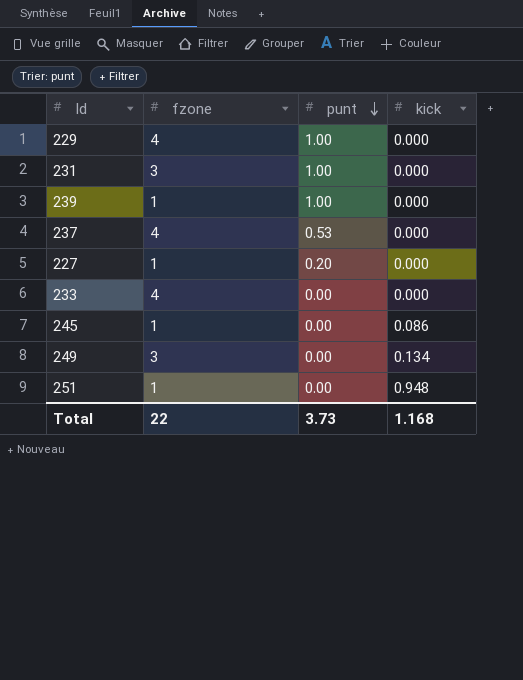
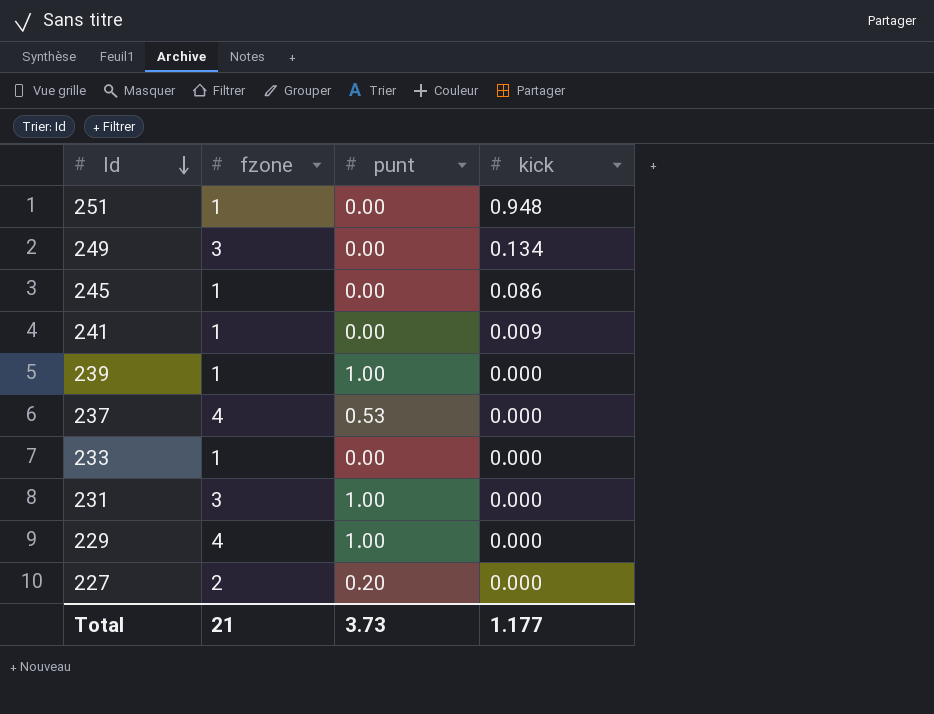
row order: punt descending -> Id descending
row 241: none -> 1 | 0.00 | 0.009
233 | fzone: 4 -> 1
227 | fzone: 1 -> 2
Total | fzone: 22 -> 21
Total | kick: 1.168 -> 1.177

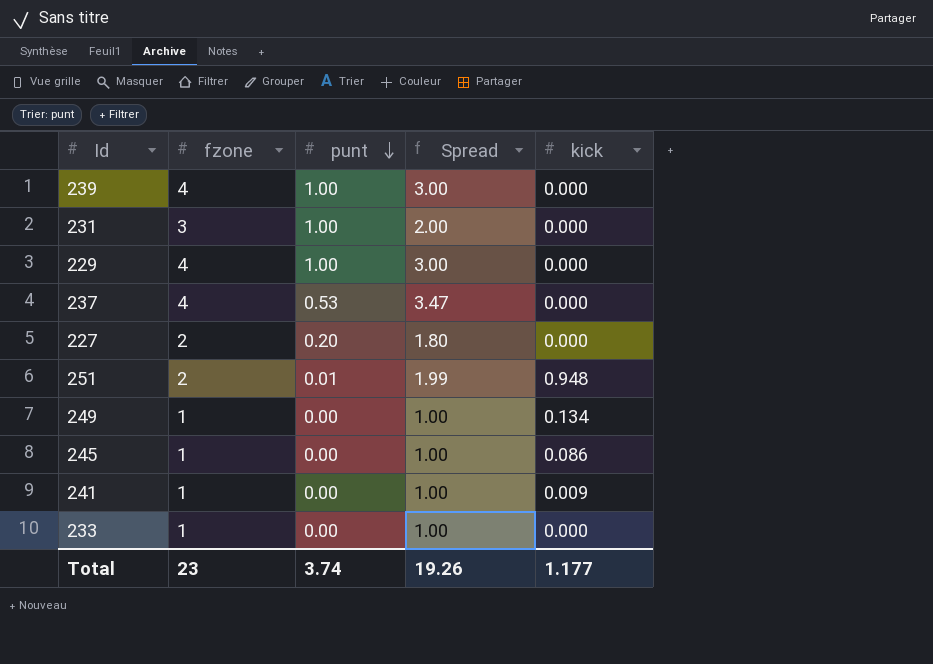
row order: Id descending -> punt descending
column Spread | formula: none -> [fzone] - [punt]
239 | fzone: 1 -> 4
251 | fzone: 1 -> 2
251 | punt: 0.00 -> 0.01
249 | fzone: 3 -> 1
Total | fzone: 21 -> 23
Total | punt: 3.73 -> 3.74

